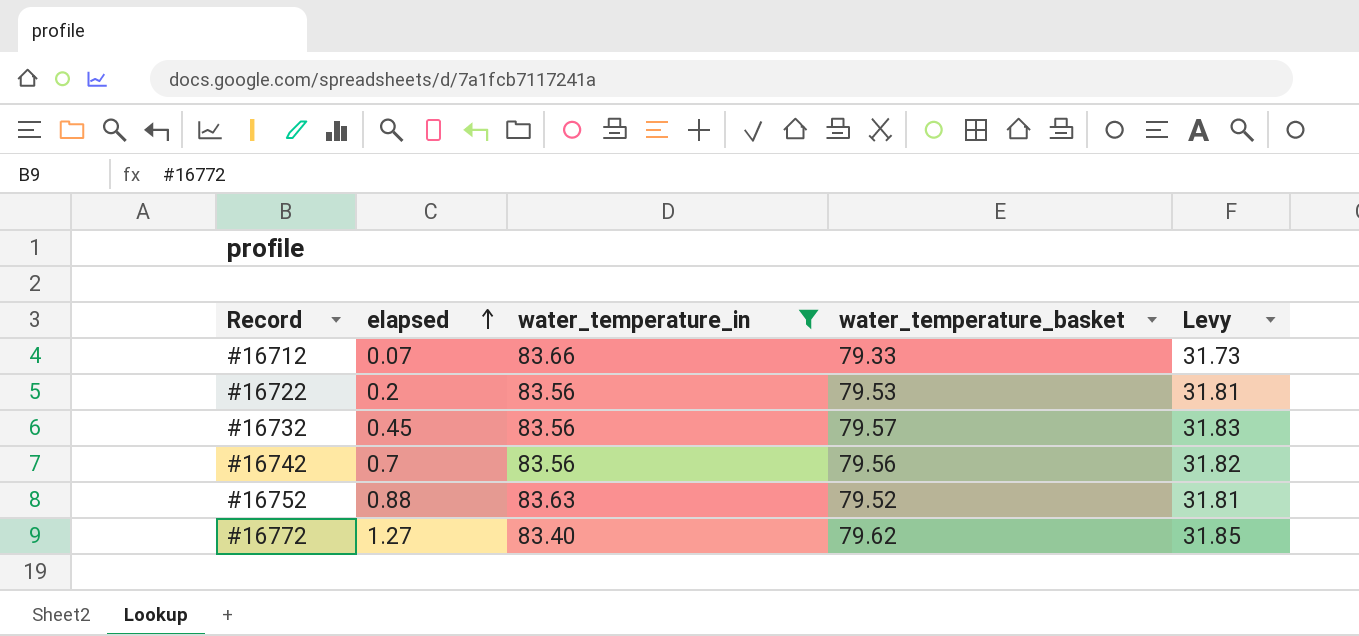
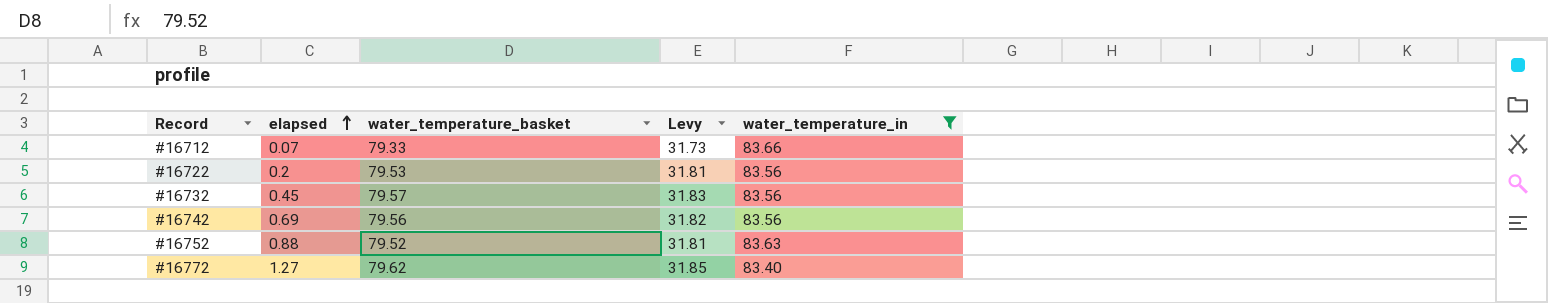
column water_temperature_in | position: 3 -> 5
#16742 | elapsed: 0.7 -> 0.69

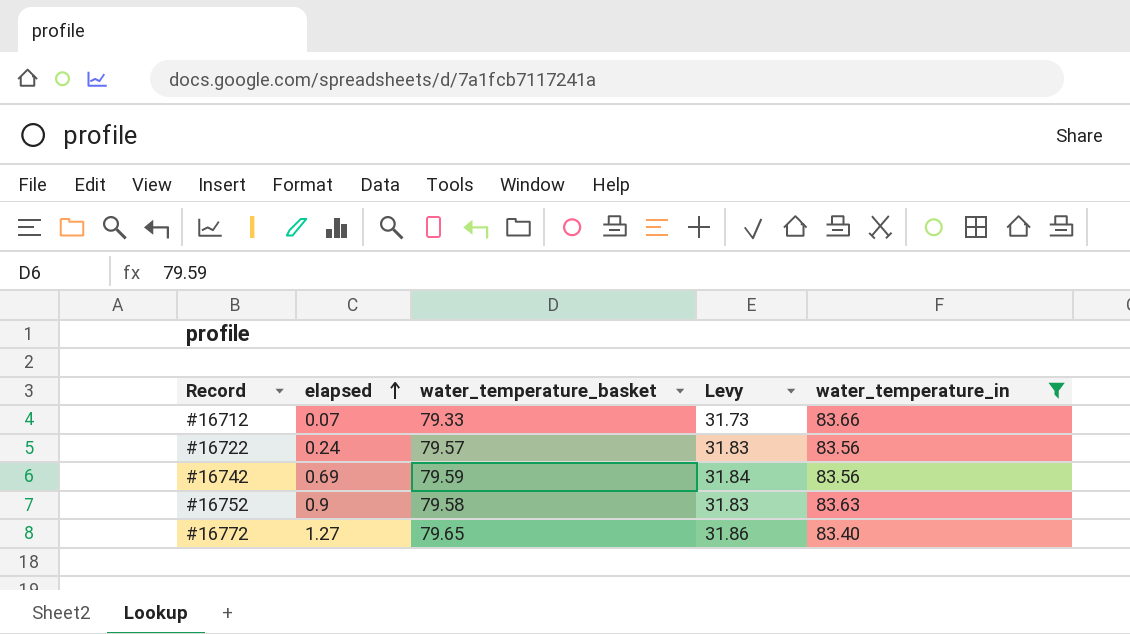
row #16732: 0.45 | 79.57 | 31.83 | 83.56 -> none
#16722 | elapsed: 0.2 -> 0.24
#16722 | water_temperature_basket: 79.53 -> 79.57
#16722 | Levy: 31.81 -> 31.83
#16742 | water_temperature_basket: 79.56 -> 79.59
#16742 | Levy: 31.82 -> 31.84
#16752 | elapsed: 0.88 -> 0.9
#16752 | water_temperature_basket: 79.52 -> 79.58
#16752 | Levy: 31.81 -> 31.83
#16772 | water_temperature_basket: 79.62 -> 79.65
#16772 | Levy: 31.85 -> 31.86

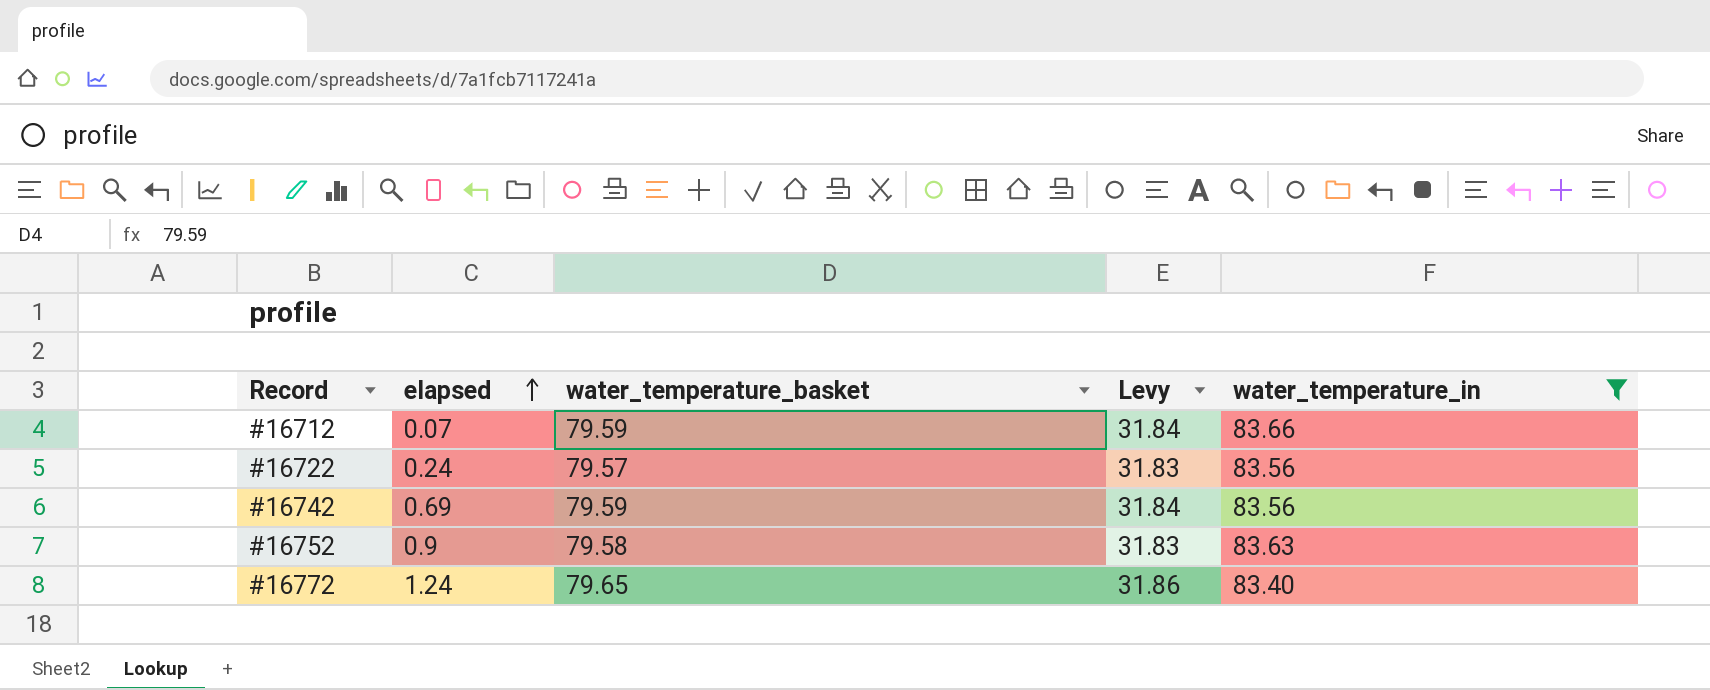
#16712 | water_temperature_basket: 79.33 -> 79.59
#16712 | Levy: 31.73 -> 31.84
#16772 | elapsed: 1.27 -> 1.24

